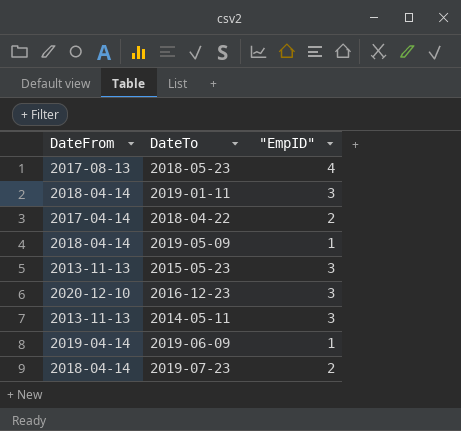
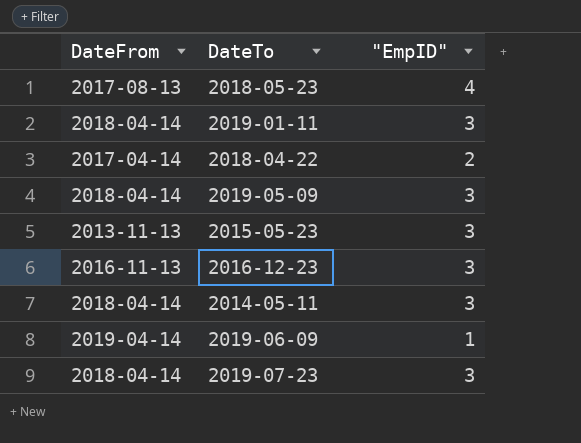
2019-05-09 | "EmpID": 1 -> 3
2016-12-23 | DateFrom: 2020-12-10 -> 2016-11-13
2014-05-11 | DateFrom: 2013-11-13 -> 2018-04-14
2019-07-23 | "EmpID": 2 -> 3

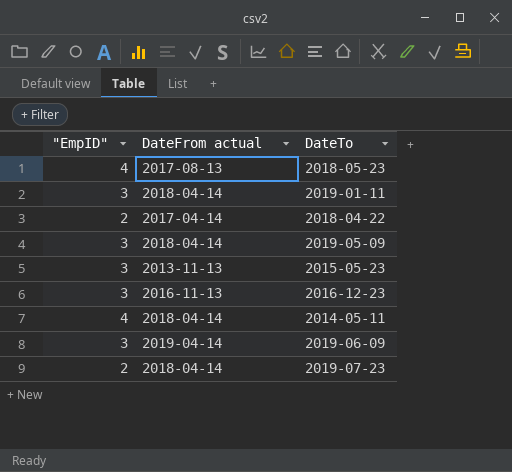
column "EmpID" | position: 3 -> 1
column name: DateFrom -> DateFrom actual
2014-05-11 | "EmpID": 3 -> 4
2019-06-09 | "EmpID": 1 -> 3
2019-07-23 | "EmpID": 3 -> 2

